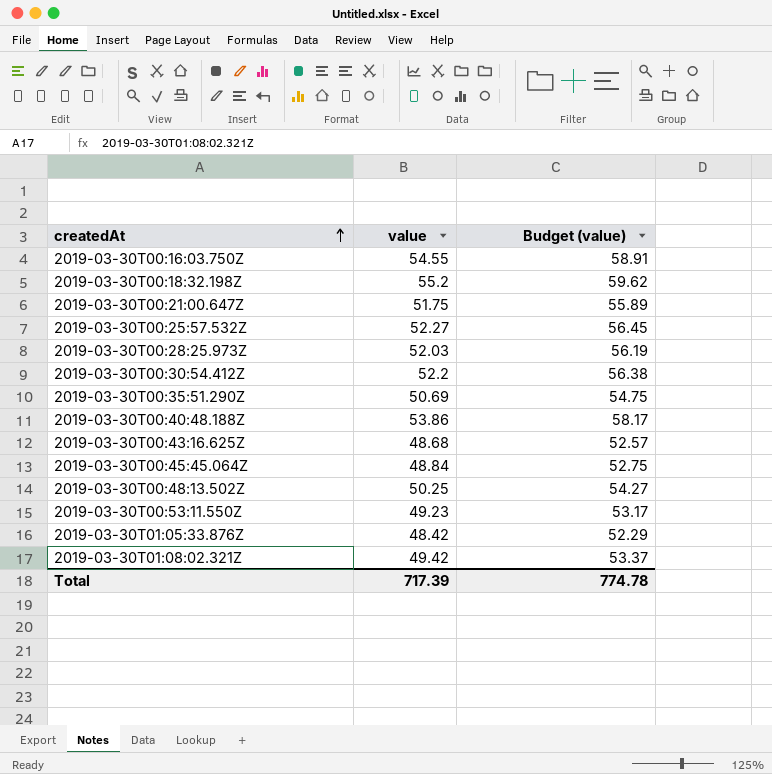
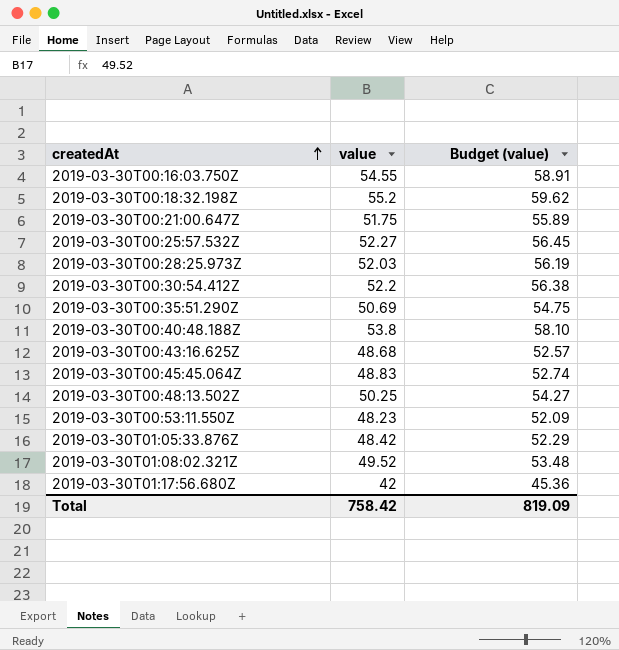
2019-03-30T00:40:48.188Z | value: 53.86 -> 53.8
2019-03-30T00:40:48.188Z | Budget (value): 58.17 -> 58.10
2019-03-30T00:45:45.064Z | value: 48.84 -> 48.83
2019-03-30T00:45:45.064Z | Budget (value): 52.75 -> 52.74
2019-03-30T00:53:11.550Z | value: 49.23 -> 48.23
2019-03-30T00:53:11.550Z | Budget (value): 53.17 -> 52.09
2019-03-30T01:08:02.321Z | value: 49.42 -> 49.52
2019-03-30T01:08:02.321Z | Budget (value): 53.37 -> 53.48
row 2019-03-30T01:17:56.680Z: none -> 42 | 45.36
Total | value: 717.39 -> 758.42
Total | Budget (value): 774.78 -> 819.09

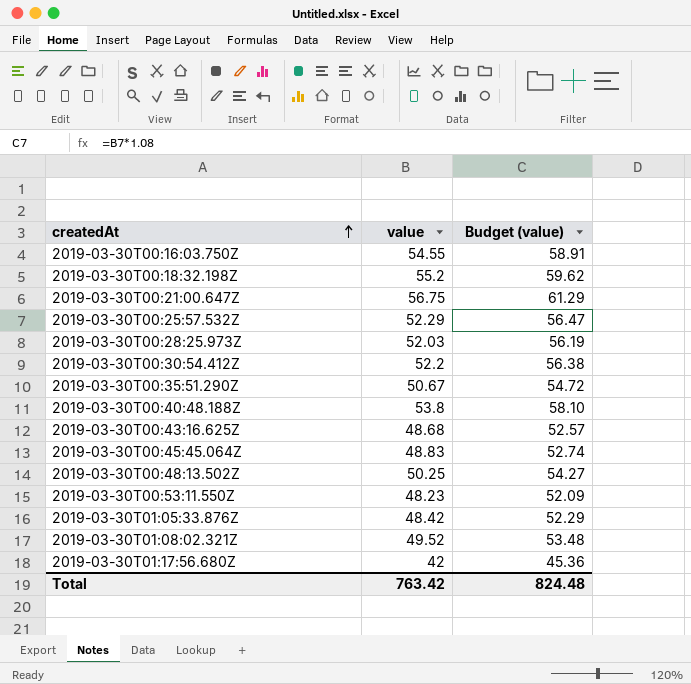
2019-03-30T00:21:00.647Z | value: 51.75 -> 56.75
2019-03-30T00:21:00.647Z | Budget (value): 55.89 -> 61.29
2019-03-30T00:25:57.532Z | value: 52.27 -> 52.29
2019-03-30T00:25:57.532Z | Budget (value): 56.45 -> 56.47
2019-03-30T00:35:51.290Z | value: 50.69 -> 50.67
2019-03-30T00:35:51.290Z | Budget (value): 54.75 -> 54.72
Total | value: 758.42 -> 763.42
Total | Budget (value): 819.09 -> 824.48

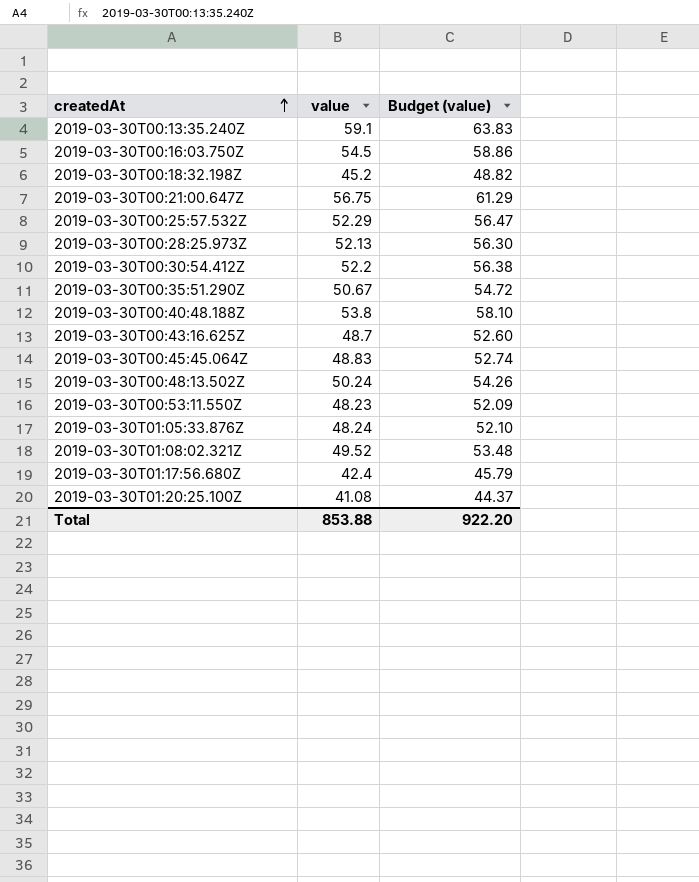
row 2019-03-30T00:13:35.240Z: none -> 59.1 | 63.83
2019-03-30T00:16:03.750Z | value: 54.55 -> 54.5
2019-03-30T00:16:03.750Z | Budget (value): 58.91 -> 58.86
2019-03-30T00:18:32.198Z | value: 55.2 -> 45.2
2019-03-30T00:18:32.198Z | Budget (value): 59.62 -> 48.82
2019-03-30T00:28:25.973Z | value: 52.03 -> 52.13
2019-03-30T00:28:25.973Z | Budget (value): 56.19 -> 56.30
2019-03-30T00:43:16.625Z | value: 48.68 -> 48.7
2019-03-30T00:43:16.625Z | Budget (value): 52.57 -> 52.60
2019-03-30T00:48:13.502Z | value: 50.25 -> 50.24
2019-03-30T00:48:13.502Z | Budget (value): 54.27 -> 54.26
2019-03-30T01:05:33.876Z | value: 48.42 -> 48.24
2019-03-30T01:05:33.876Z | Budget (value): 52.29 -> 52.10
2019-03-30T01:17:56.680Z | value: 42 -> 42.4
2019-03-30T01:17:56.680Z | Budget (value): 45.36 -> 45.79
row 2019-03-30T01:20:25.100Z: none -> 41.08 | 44.37
Total | value: 763.42 -> 853.88
Total | Budget (value): 824.48 -> 922.20

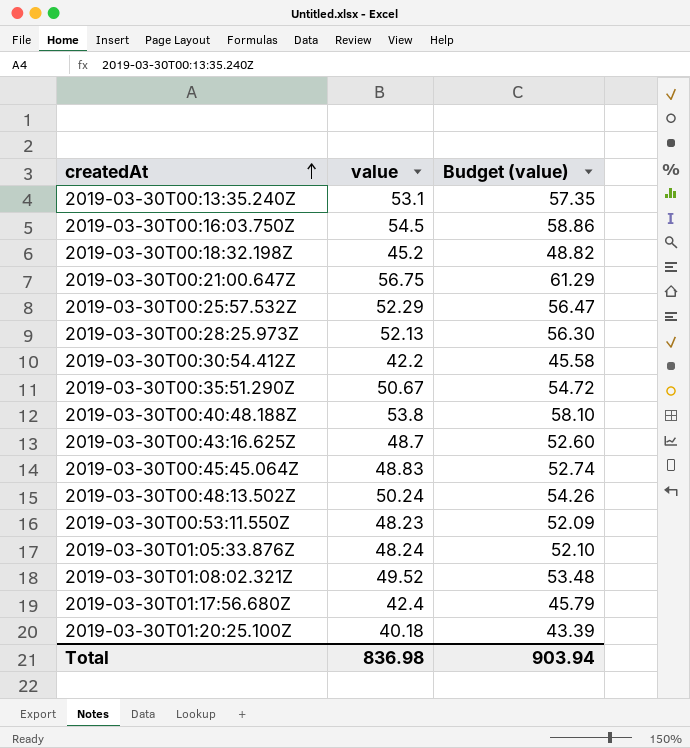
2019-03-30T00:13:35.240Z | value: 59.1 -> 53.1
2019-03-30T00:13:35.240Z | Budget (value): 63.83 -> 57.35
2019-03-30T00:30:54.412Z | value: 52.2 -> 42.2
2019-03-30T00:30:54.412Z | Budget (value): 56.38 -> 45.58
2019-03-30T01:20:25.100Z | value: 41.08 -> 40.18
2019-03-30T01:20:25.100Z | Budget (value): 44.37 -> 43.39
Total | value: 853.88 -> 836.98
Total | Budget (value): 922.20 -> 903.94

